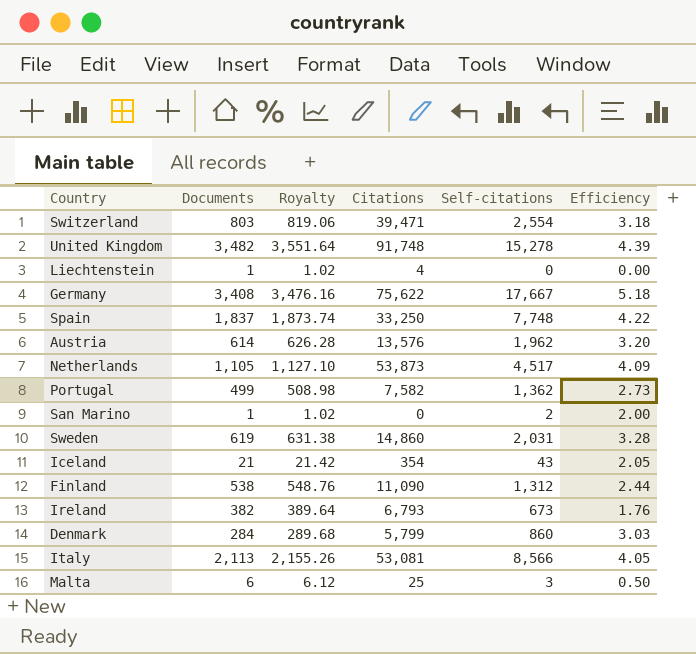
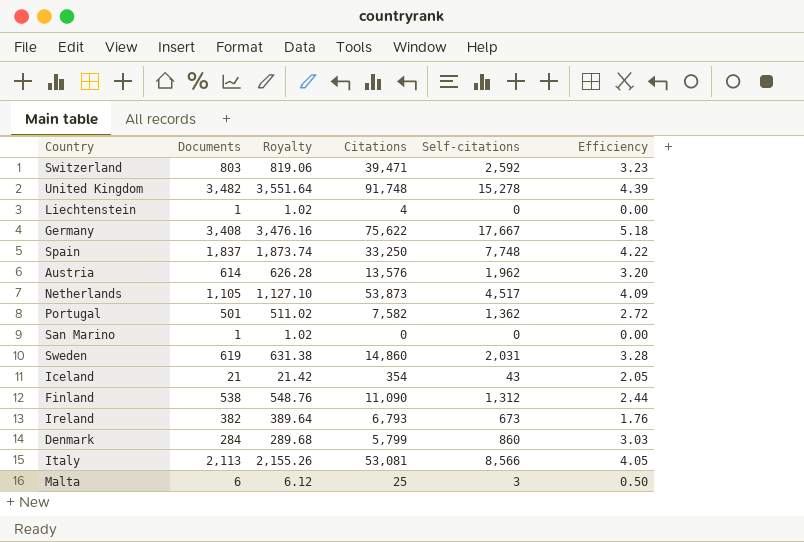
Switzerland | Self-citations: 2,554 -> 2,592
Switzerland | Efficiency: 3.18 -> 3.23
Portugal | Documents: 499 -> 501
Portugal | Royalty: 508.98 -> 511.02
Portugal | Efficiency: 2.73 -> 2.72
San Marino | Self-citations: 2 -> 0
San Marino | Efficiency: 2.00 -> 0.00

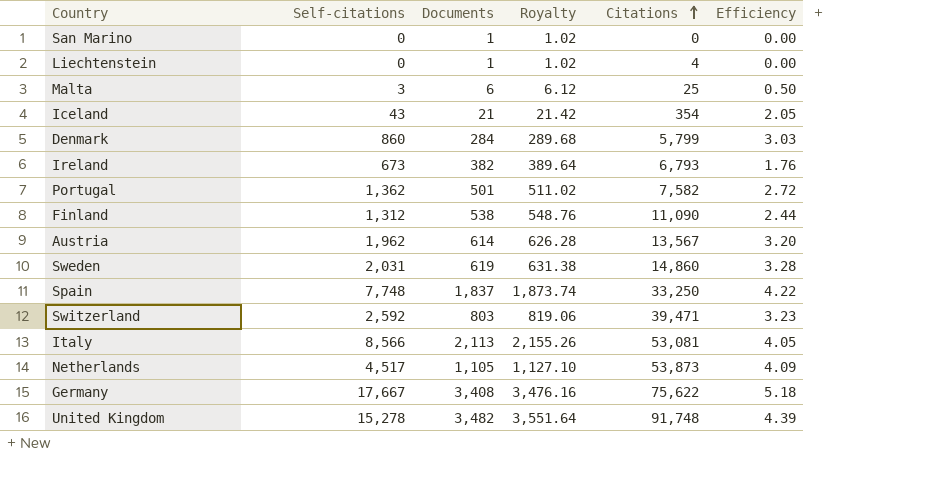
row order: none -> Citations ascending
column Self-citations | position: 5 -> 2
Austria | Citations: 13,576 -> 13,567

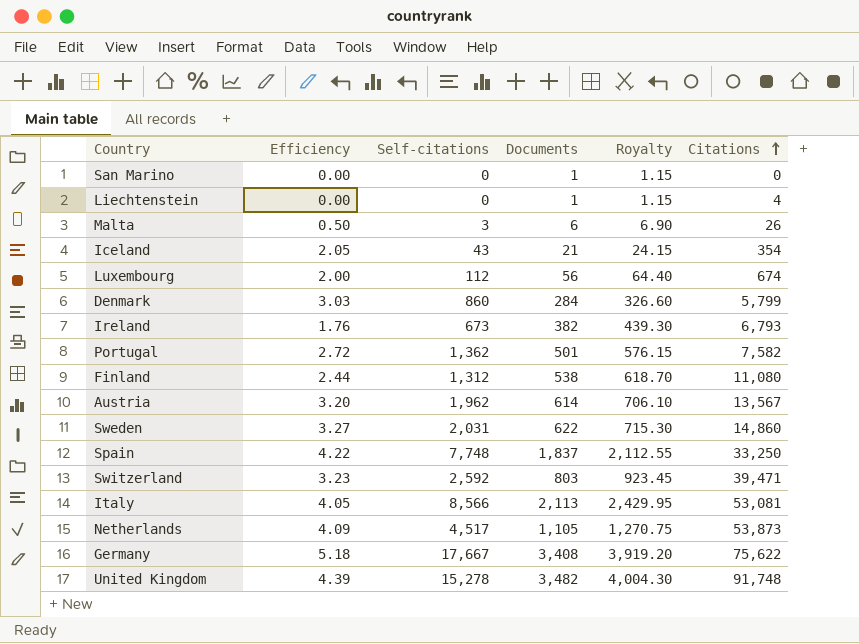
column Efficiency | position: 6 -> 2
column Royalty | formula: [Documents] * 1.02 -> [Documents] * 1.15
Malta | Citations: 25 -> 26
row Luxembourg: none -> 2.00 | 112 | 56 | 64.40 | 674
Finland | Citations: 11,090 -> 11,080
Sweden | Efficiency: 3.28 -> 3.27
Sweden | Documents: 619 -> 622

